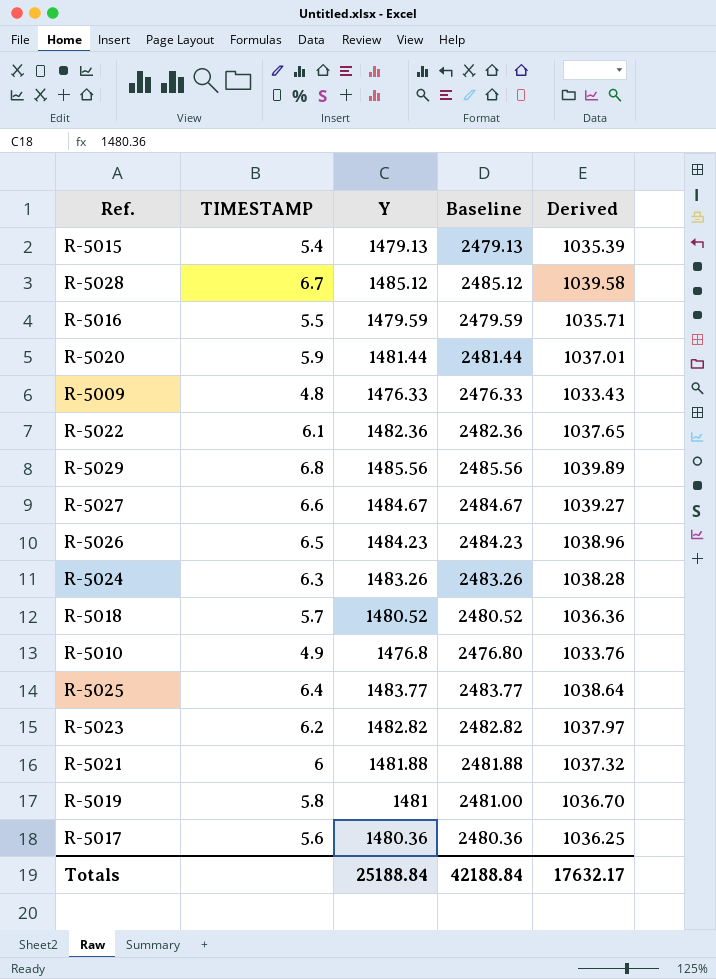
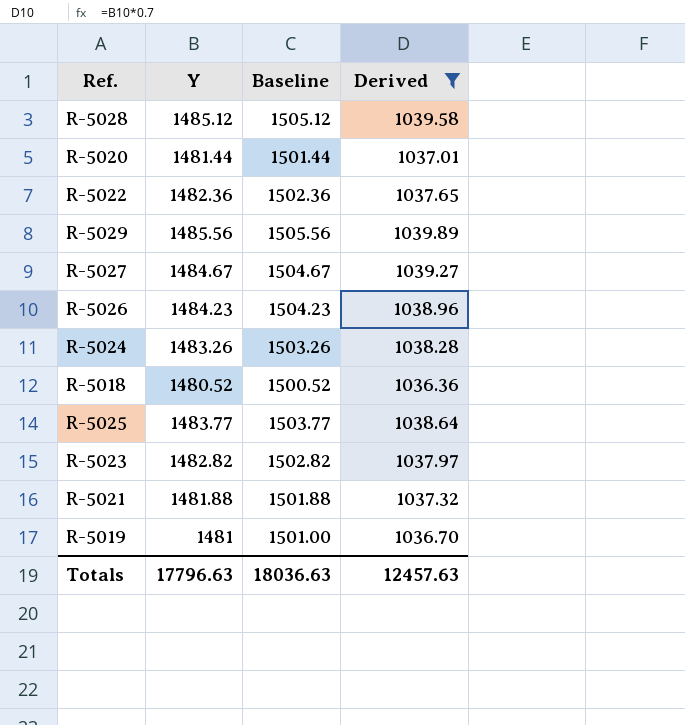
filter: none -> Derived >= 1036.36
column TIMESTAMP | position: 2 -> none
column Baseline | formula: [Y] + 1000 -> [Y] + 20
Totals | Y: 25188.84 -> 17796.63
Totals | Baseline: 42188.84 -> 18036.63
Totals | Derived: 17632.17 -> 12457.63

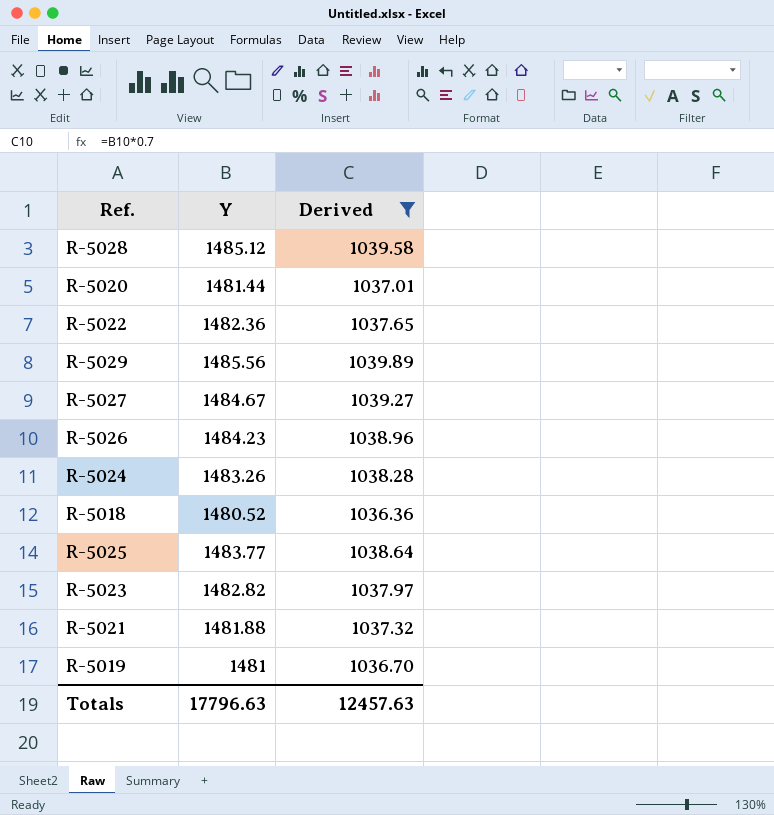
column Baseline | formula: [Y] + 20 -> none

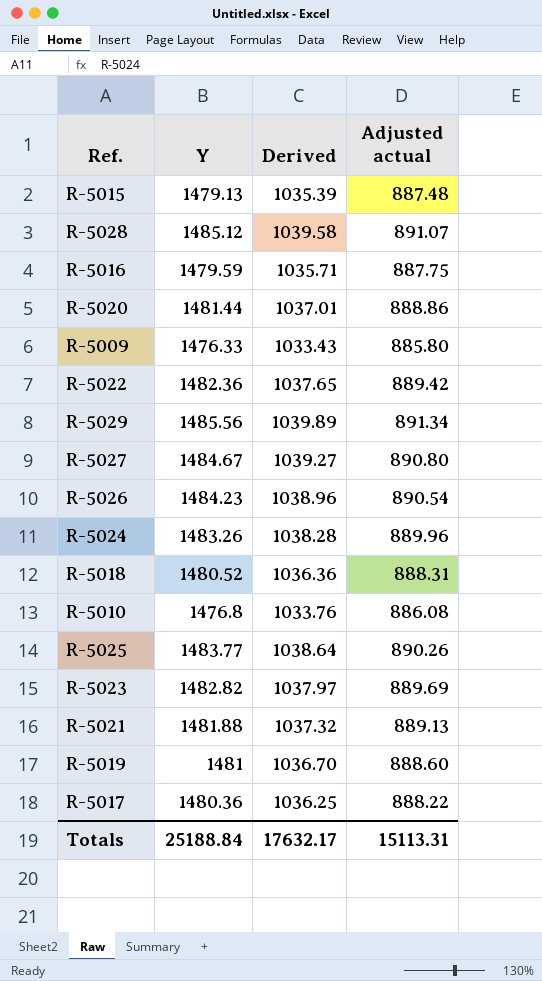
filter: Derived >= 1036.36 -> none
column Adjusted actual | formula: none -> [Y] * 0.6
Totals | Y: 17796.63 -> 25188.84
Totals | Derived: 12457.63 -> 17632.17

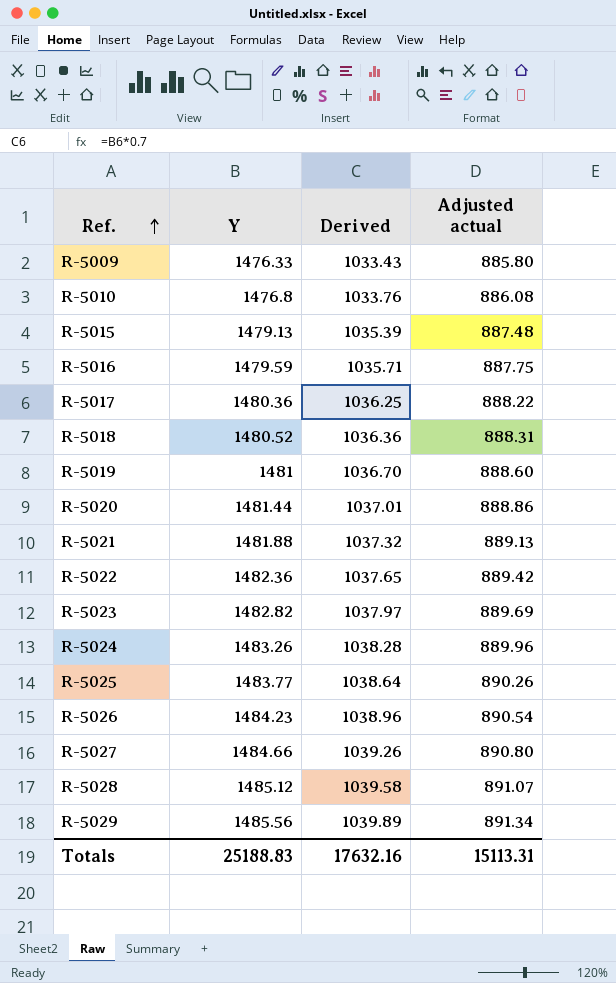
row order: none -> Ref. ascending
R-5027 | Y: 1484.67 -> 1484.66
R-5027 | Derived: 1039.27 -> 1039.26
Totals | Y: 25188.84 -> 25188.83
Totals | Derived: 17632.17 -> 17632.16

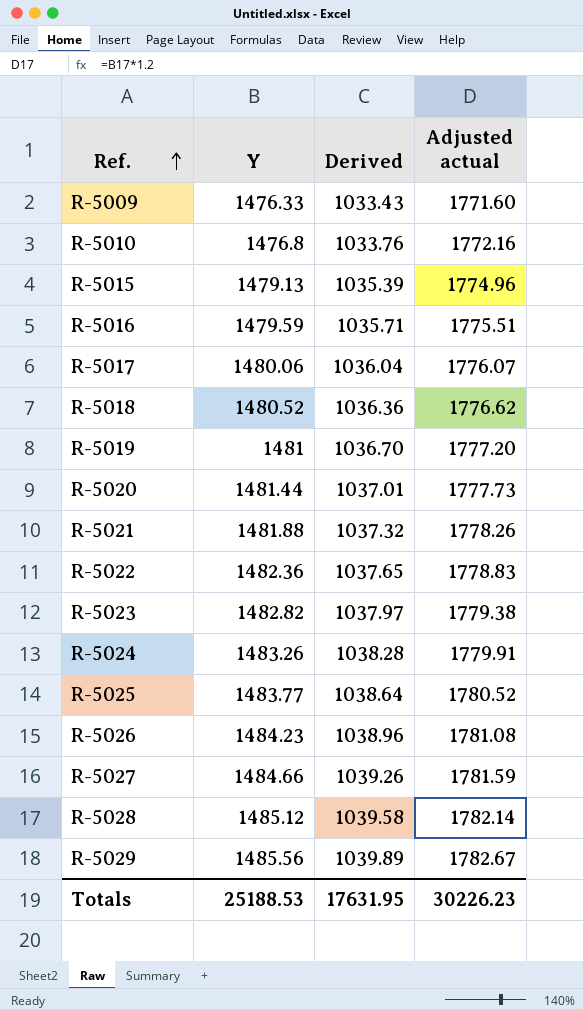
column Adjusted actual | formula: [Y] * 0.6 -> [Y] * 1.2
R-5017 | Y: 1480.36 -> 1480.06
R-5017 | Derived: 1036.25 -> 1036.04
Totals | Y: 25188.83 -> 25188.53
Totals | Derived: 17632.16 -> 17631.95
Totals | Adjusted actual: 15113.31 -> 30226.23

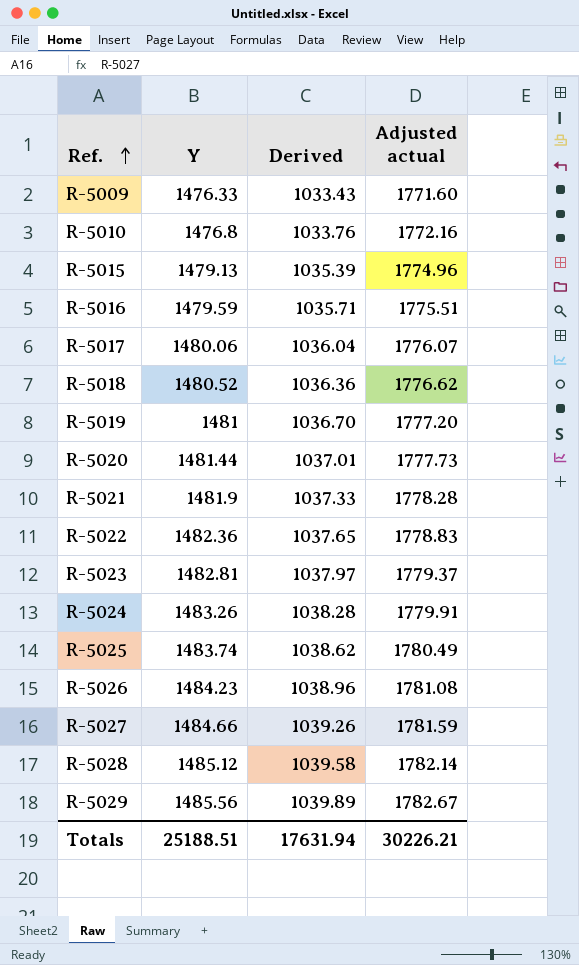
R-5021 | Y: 1481.88 -> 1481.9
R-5021 | Derived: 1037.32 -> 1037.33
R-5021 | Adjusted actual: 1778.26 -> 1778.28
R-5023 | Y: 1482.82 -> 1482.81
R-5023 | Adjusted actual: 1779.38 -> 1779.37
R-5025 | Y: 1483.77 -> 1483.74
R-5025 | Derived: 1038.64 -> 1038.62
R-5025 | Adjusted actual: 1780.52 -> 1780.49
Totals | Y: 25188.53 -> 25188.51
Totals | Derived: 17631.95 -> 17631.94
Totals | Adjusted actual: 30226.23 -> 30226.21

